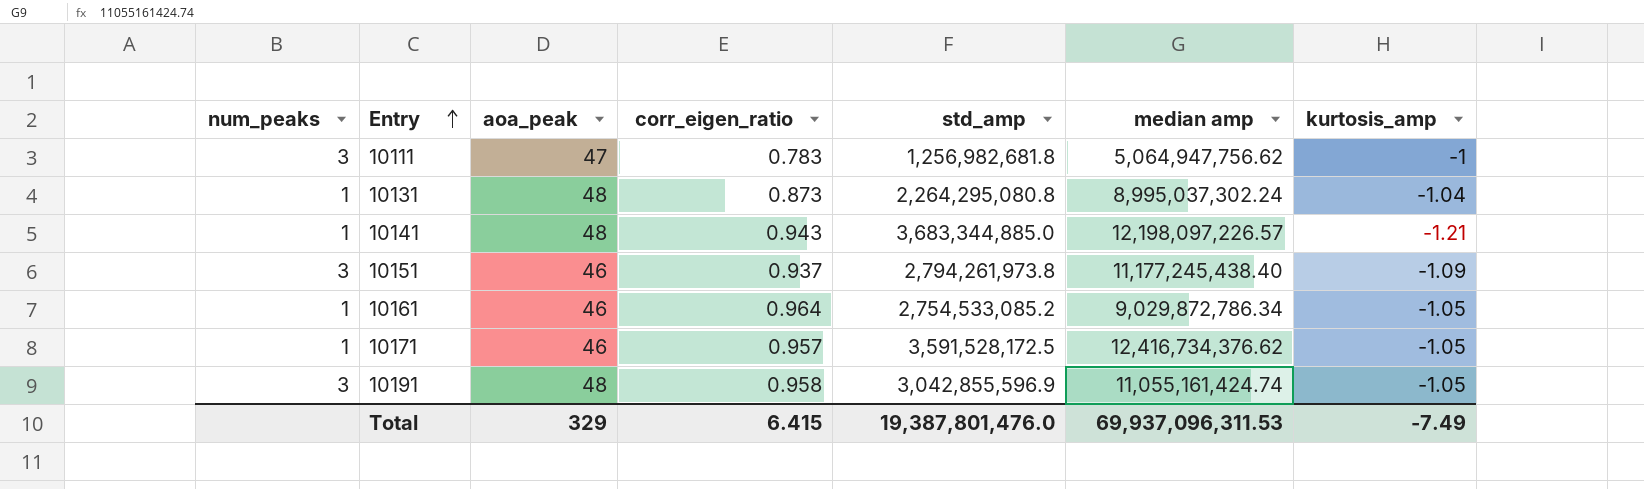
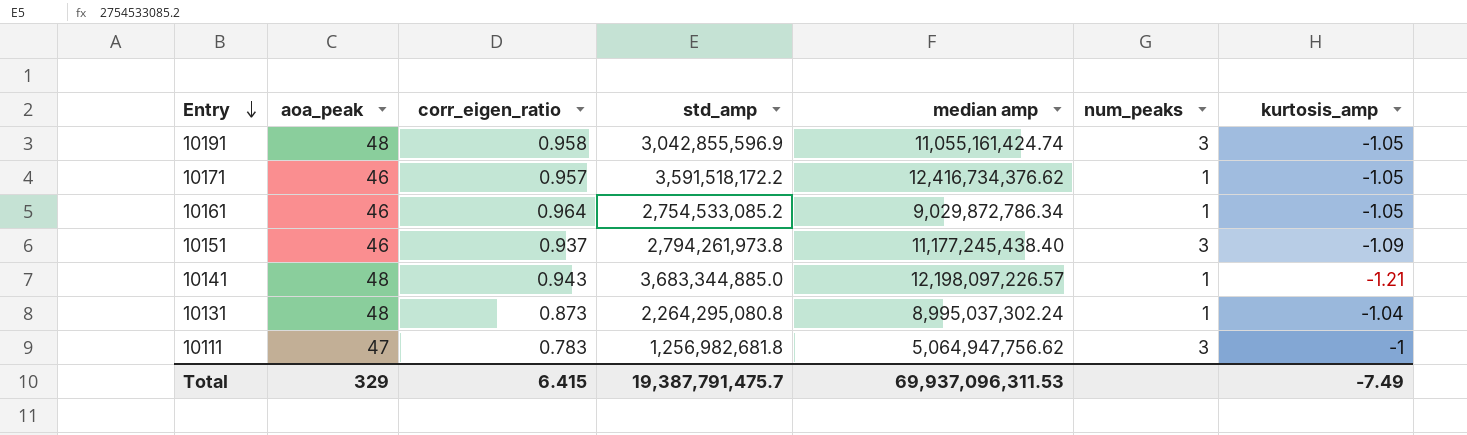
row order: Entry ascending -> Entry descending
column num_peaks | position: 1 -> 6
10171 | std_amp: 3,591,528,172.5 -> 3,591,518,172.2
Total | std_amp: 19,387,801,476.0 -> 19,387,791,475.7

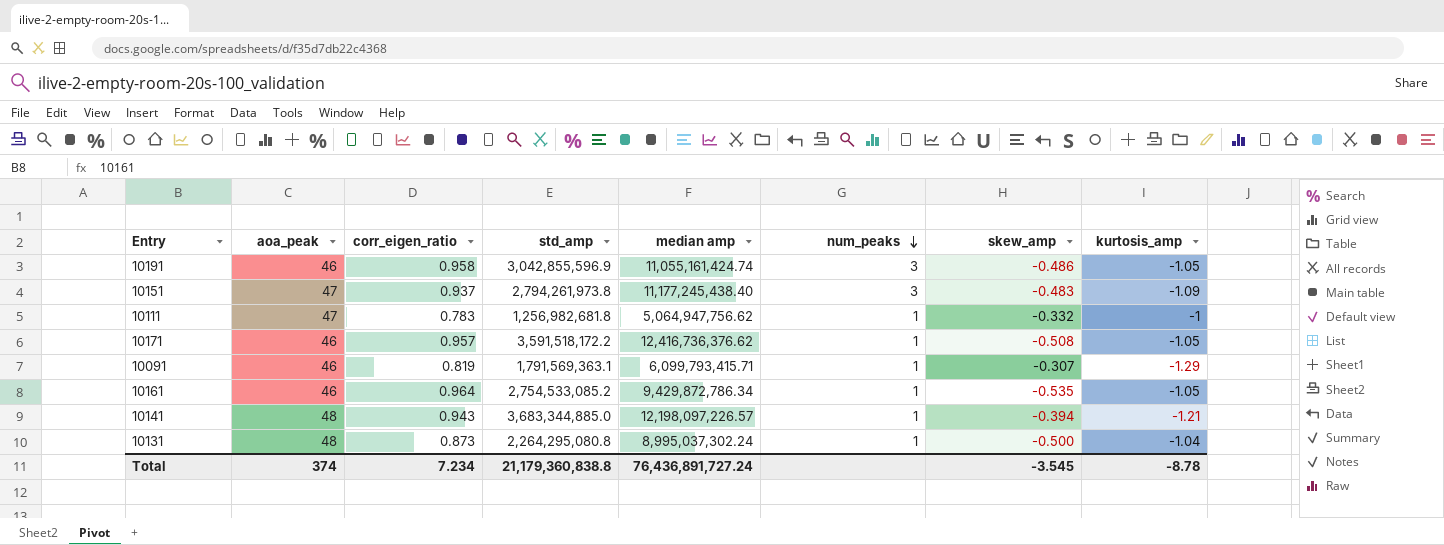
row order: Entry descending -> num_peaks descending
column skew_amp | position: none -> 7
10191 | aoa_peak: 48 -> 46
10151 | aoa_peak: 46 -> 47
10111 | num_peaks: 3 -> 1
10171 | median amp: 12,416,734,376.62 -> 12,416,736,376.62
row 10091: none -> 46 | 0.819 | 1,791,569,363.1 | 6,099,793,415.71 | 1 | -0.307 | -1.29
10161 | median amp: 9,029,872,786.34 -> 9,429,872,786.34
Total | aoa_peak: 329 -> 374
Total | corr_eigen_ratio: 6.415 -> 7.234
Total | std_amp: 19,387,791,475.7 -> 21,179,360,838.8
Total | median amp: 69,937,096,311.53 -> 76,436,891,727.24
Total | kurtosis_amp: -7.49 -> -8.78

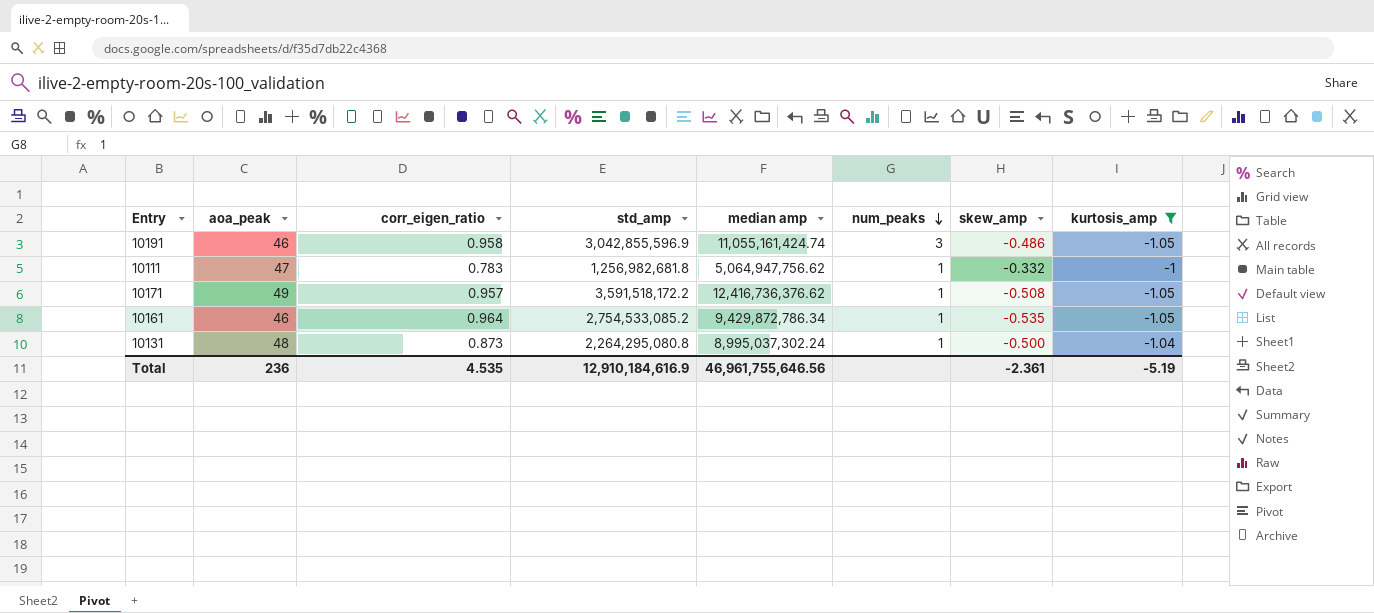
filter: none -> kurtosis_amp >= -1.05
10171 | aoa_peak: 46 -> 49
Total | aoa_peak: 374 -> 236
Total | corr_eigen_ratio: 7.234 -> 4.535
Total | std_amp: 21,179,360,838.8 -> 12,910,184,616.9
Total | median amp: 76,436,891,727.24 -> 46,961,755,646.56
Total | skew_amp: -3.545 -> -2.361
Total | kurtosis_amp: -8.78 -> -5.19

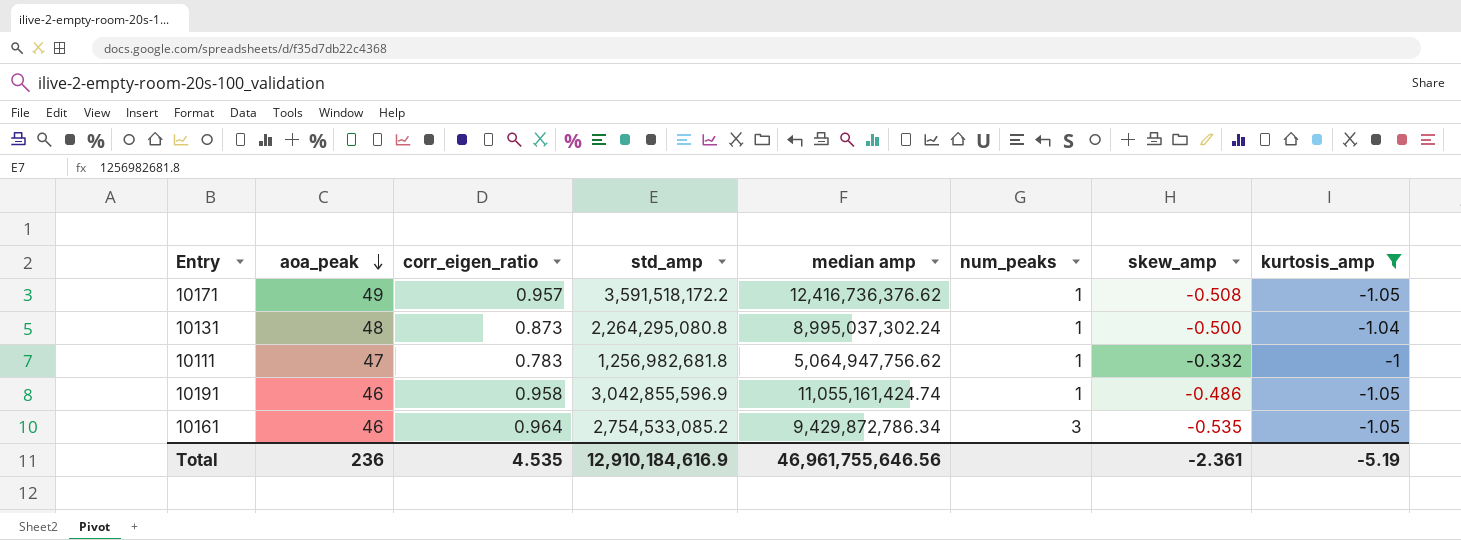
row order: num_peaks descending -> aoa_peak descending
10191 | num_peaks: 3 -> 1
10161 | num_peaks: 1 -> 3

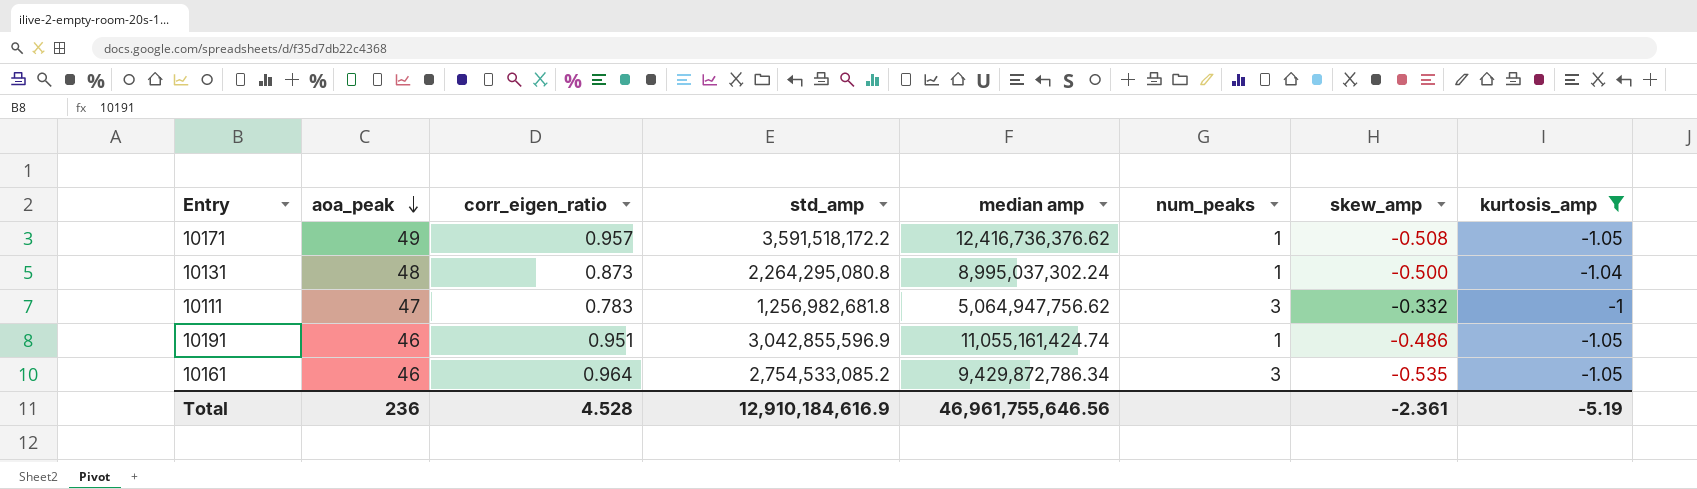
10111 | num_peaks: 1 -> 3
10191 | corr_eigen_ratio: 0.958 -> 0.951
Total | corr_eigen_ratio: 4.535 -> 4.528

